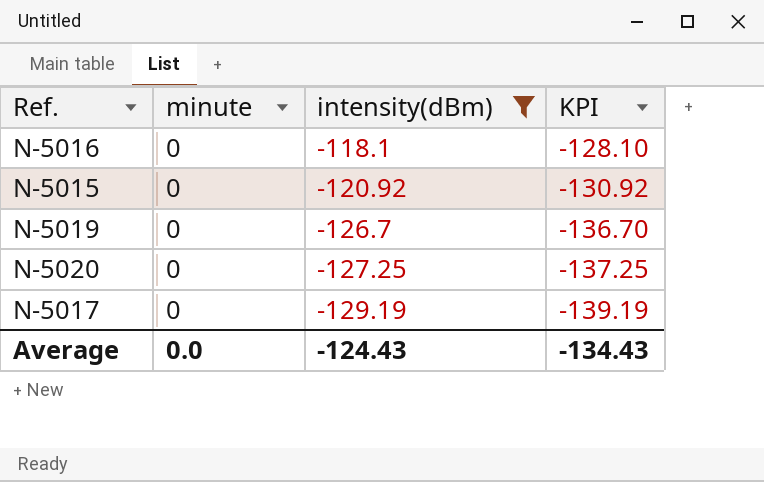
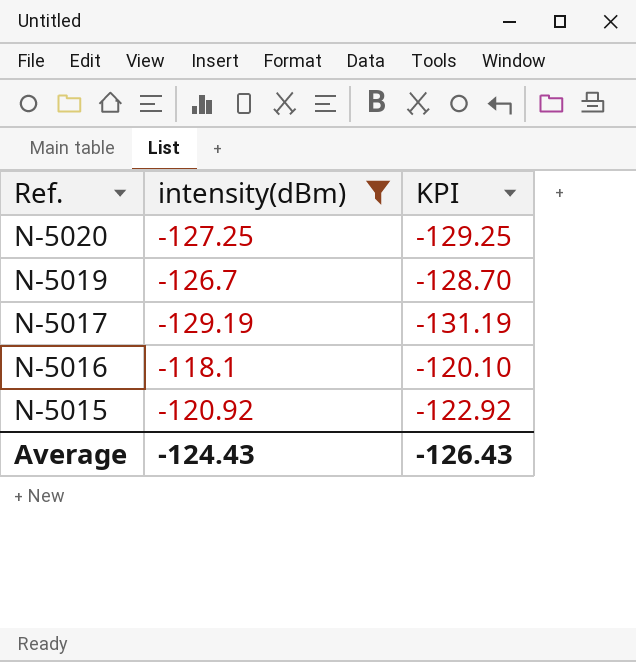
row order: intensity(dBm) descending -> Ref. descending
column minute | position: 2 -> none
column KPI | formula: [intensity(dBm)] - 10 -> [intensity(dBm)] - 2
Average | KPI: -134.43 -> -126.43

